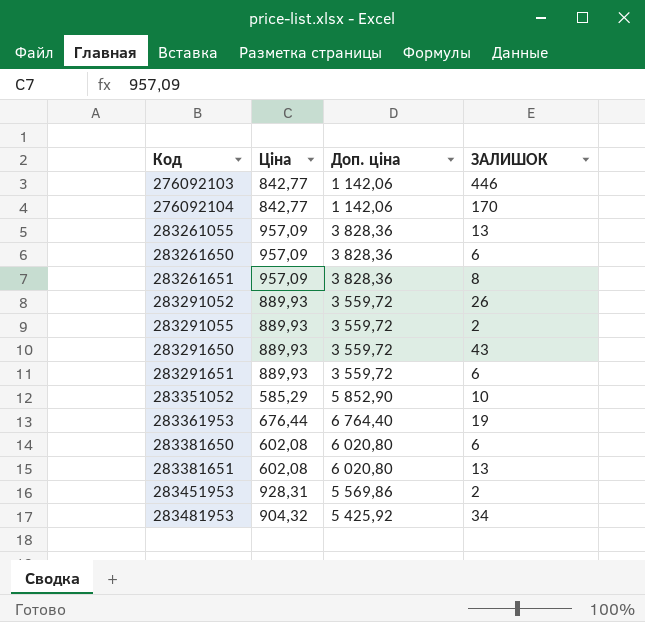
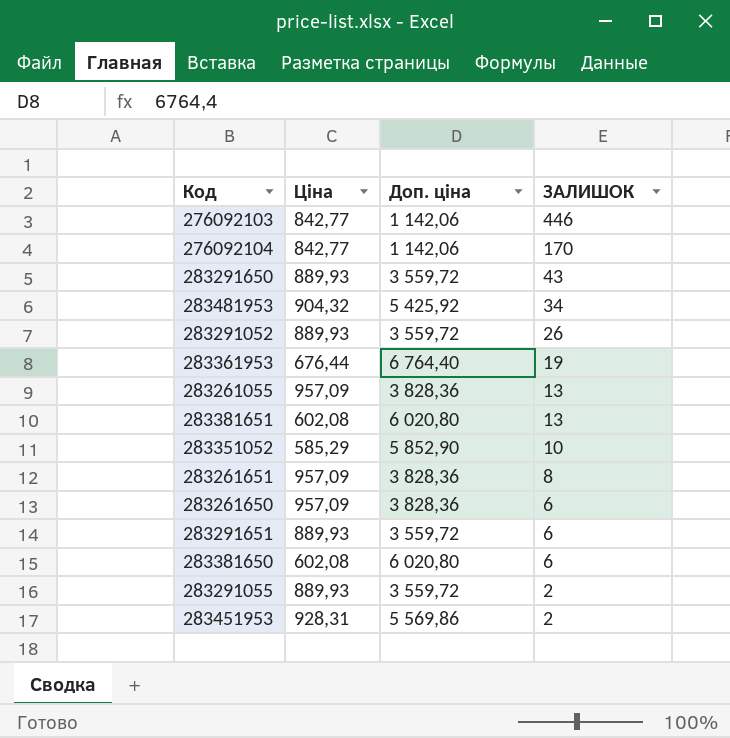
row order: Код ascending -> ЗАЛИШОК descending

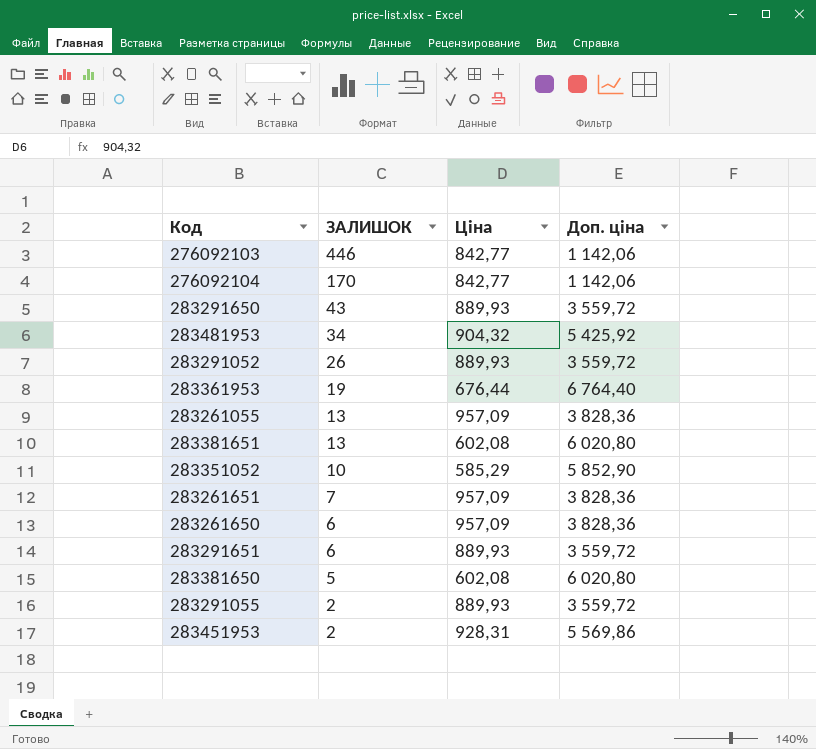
column ЗАЛИШОК | position: 4 -> 2
283261651 | ЗАЛИШОК: 8 -> 7
283381650 | ЗАЛИШОК: 6 -> 5

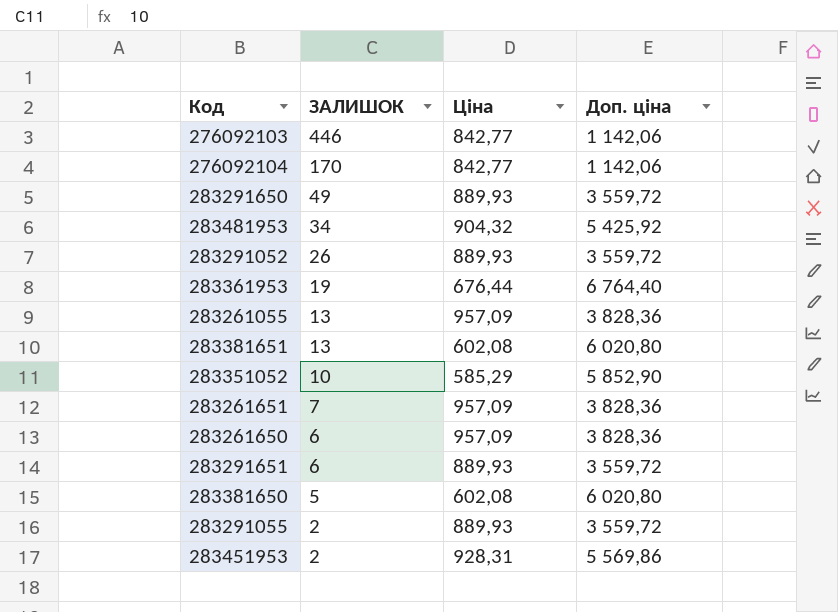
283291650 | ЗАЛИШОК: 43 -> 49

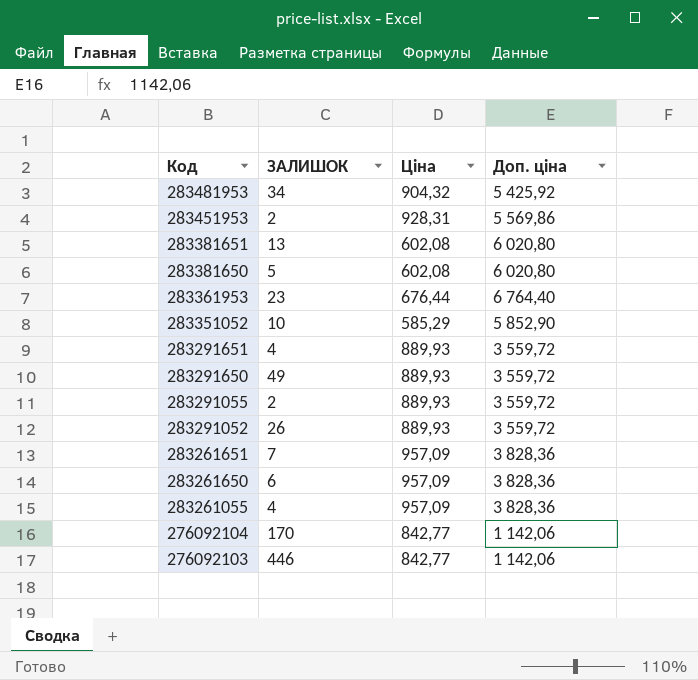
row order: ЗАЛИШОК descending -> Код descending
283361953 | ЗАЛИШОК: 19 -> 23
283291651 | ЗАЛИШОК: 6 -> 4
283261055 | ЗАЛИШОК: 13 -> 4

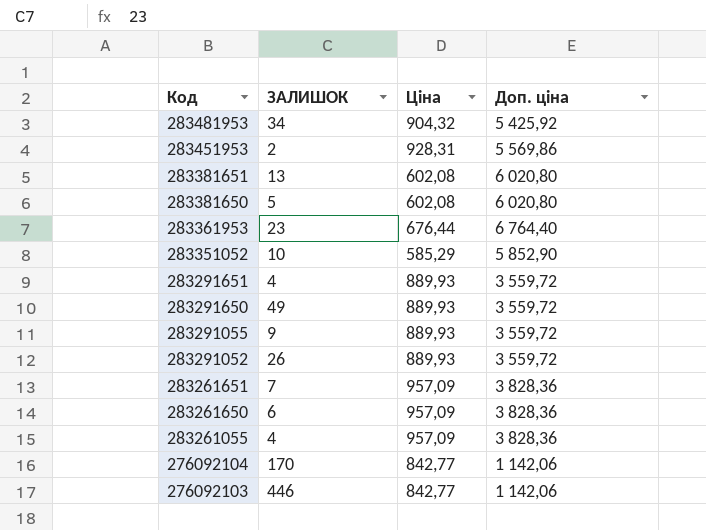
283291055 | ЗАЛИШОК: 2 -> 9

